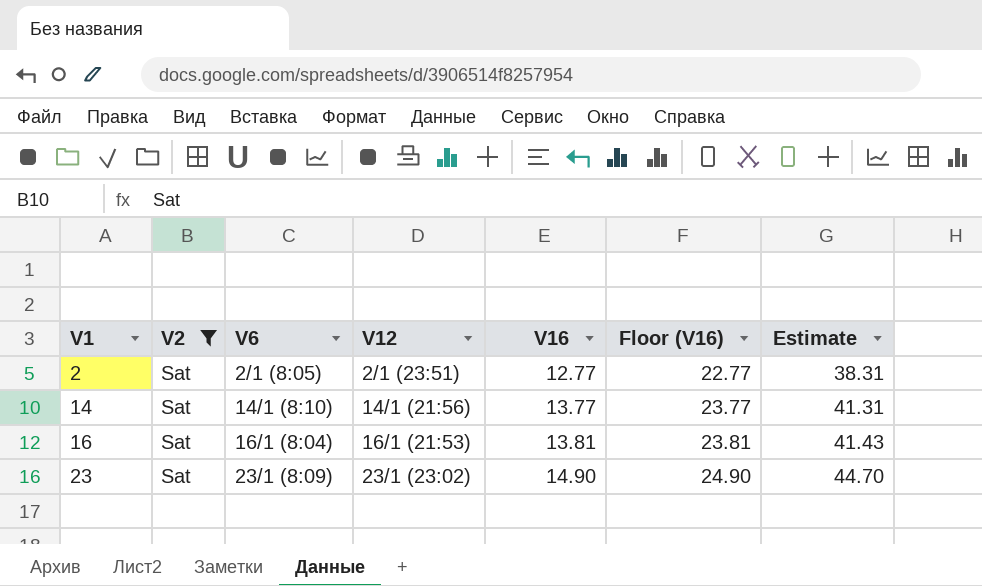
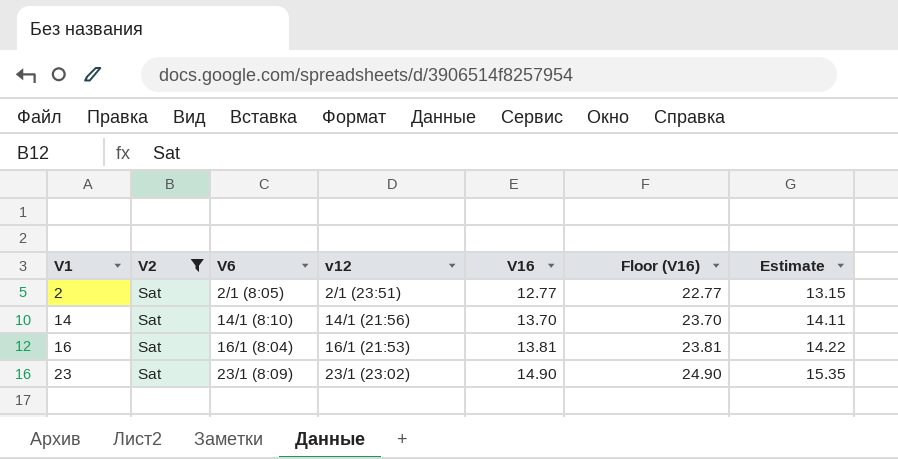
column name: V12 -> v12
column Estimate | formula: [V16] * 3 -> [V16] * 1.03
14 | V16: 13.77 -> 13.70
14 | Floor (V16): 23.77 -> 23.70

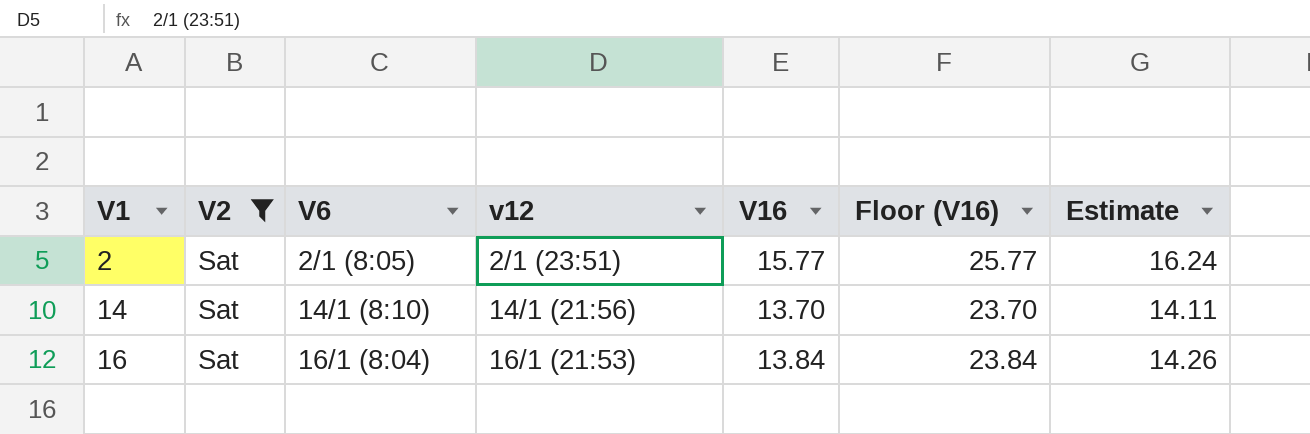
row 23: Sat | 23/1 (8:09) | 23/1 (23:02) | 14.90 | 24.90 | 15.35 -> none
2 | V16: 12.77 -> 15.77
2 | Floor (V16): 22.77 -> 25.77
2 | Estimate: 13.15 -> 16.24
16 | V16: 13.81 -> 13.84
16 | Floor (V16): 23.81 -> 23.84
16 | Estimate: 14.22 -> 14.26

